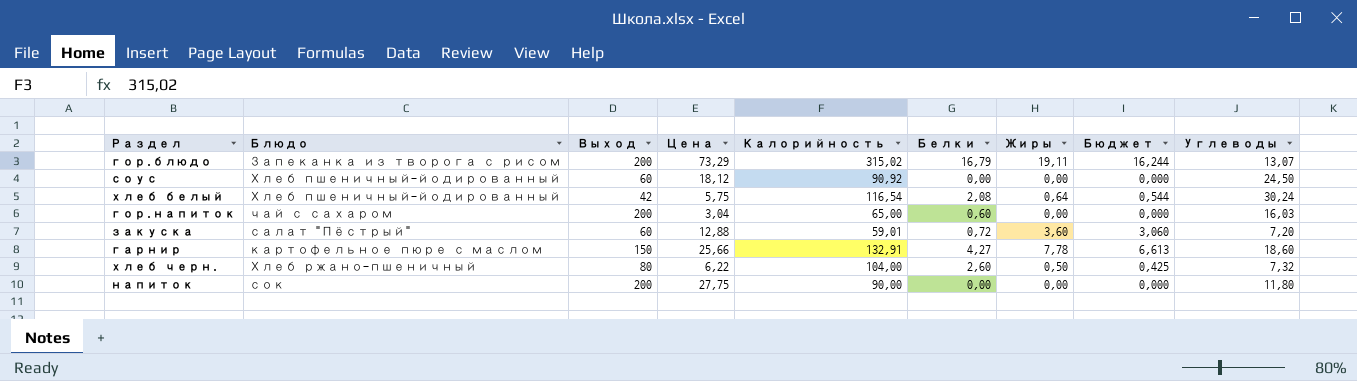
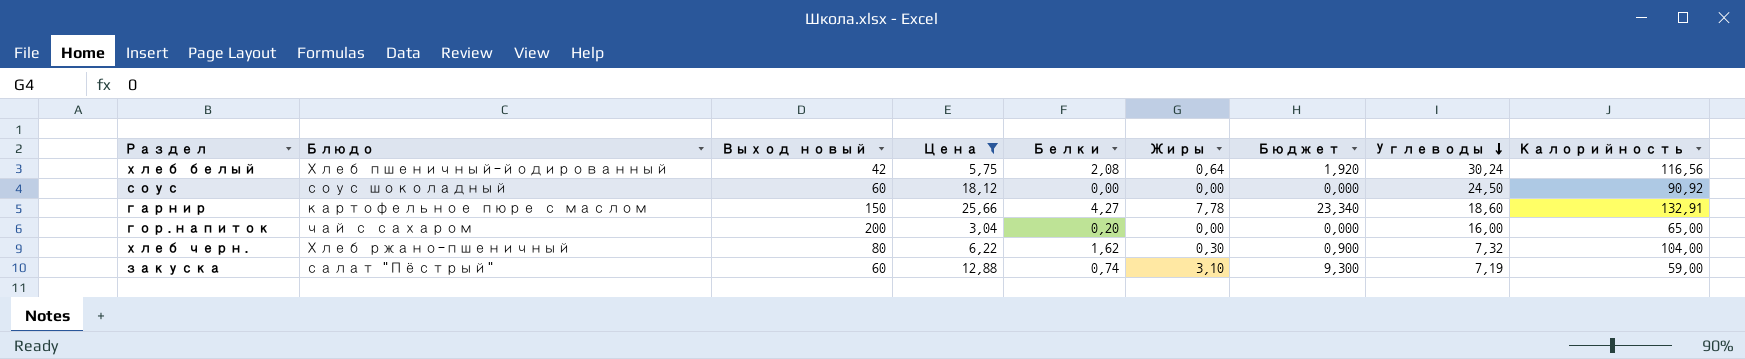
filter: none -> Цена <= 25,66
row order: none -> Углеводы descending
column name: Выход -> Выход новый
column Бюджет | formula: [Жиры] * 0,85 -> [Жиры] * 3
column Калорийность | position: 5 -> 9
хлеб белый | Калорийность: 116,54 -> 116,56
соус | Блюдо: Хлеб пшеничный-йодированный -> соус шоколадный
гор.напиток | Белки: 0,60 -> 0,20
гор.напиток | Углеводы: 16,03 -> 16,00
хлеб черн. | Белки: 2,60 -> 1,62
хлеб черн. | Жиры: 0,50 -> 0,30
закуска | Белки: 0,72 -> 0,74
закуска | Жиры: 3,60 -> 3,10
закуска | Углеводы: 7,20 -> 7,19
закуска | Калорийность: 59,01 -> 59,00

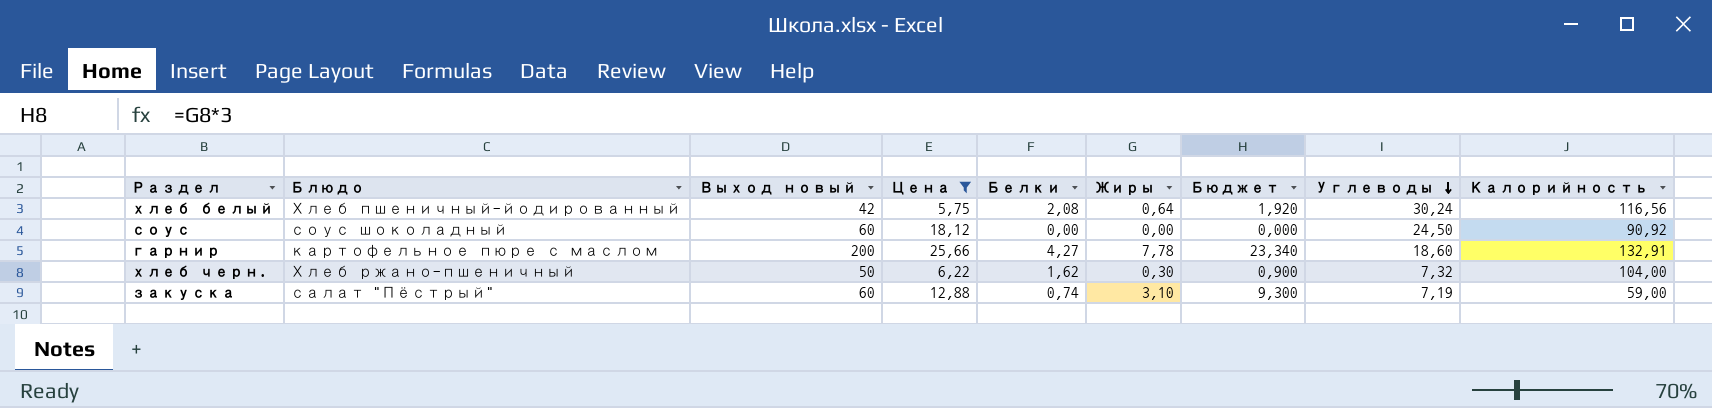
row гор.напиток: чай с сахаром | 200 | 3,04 | 0,20 | 0,00 | 0,000 | 16,00 | 65,00 -> none
гарнир | Выход новый: 150 -> 200
хлеб черн. | Выход новый: 80 -> 50

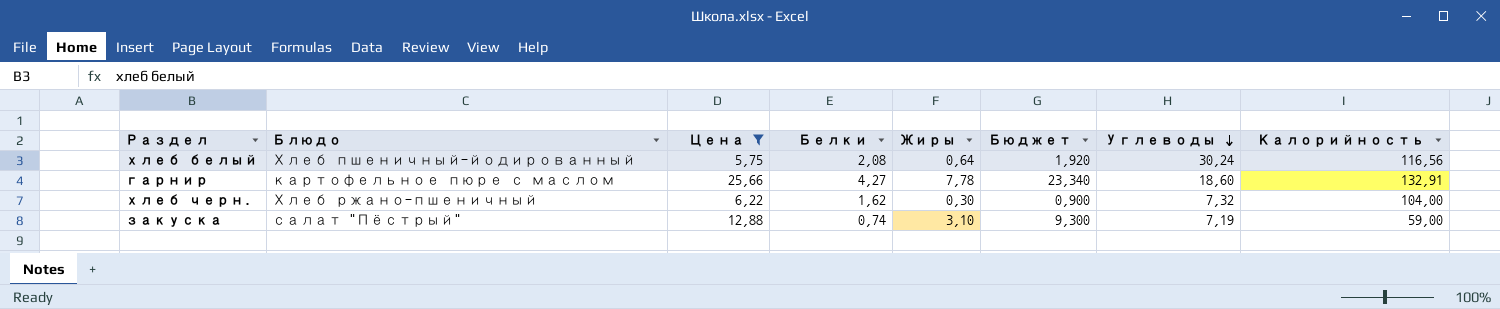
column Выход новый | position: 3 -> none
row соус: соус шоколадный | 60 | 18,12 | 0,00 | 0,00 | 0,000 | 24,50 | 90,92 -> none

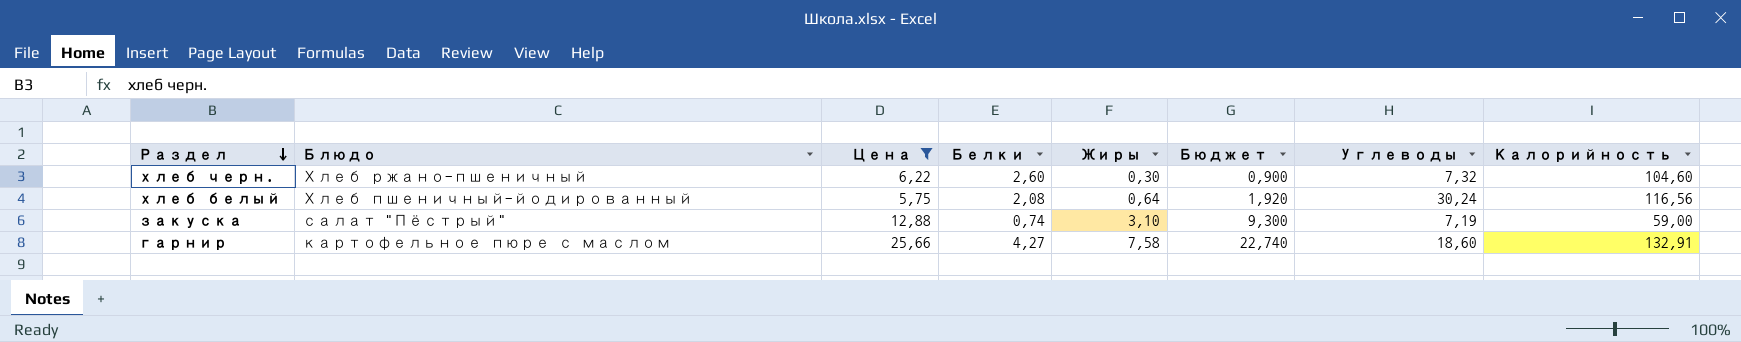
row order: Углеводы descending -> Раздел descending
хлеб черн. | Белки: 1,62 -> 2,60
хлеб черн. | Калорийность: 104,00 -> 104,60
гарнир | Жиры: 7,78 -> 7,58
гарнир | Бюджет: 23,340 -> 22,740

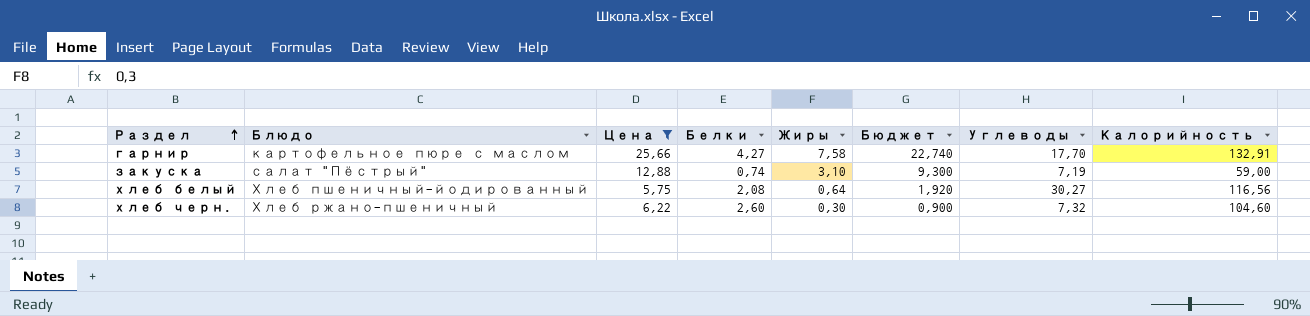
row order: Раздел descending -> Раздел ascending
гарнир | Углеводы: 18,60 -> 17,70
хлеб белый | Углеводы: 30,24 -> 30,27

